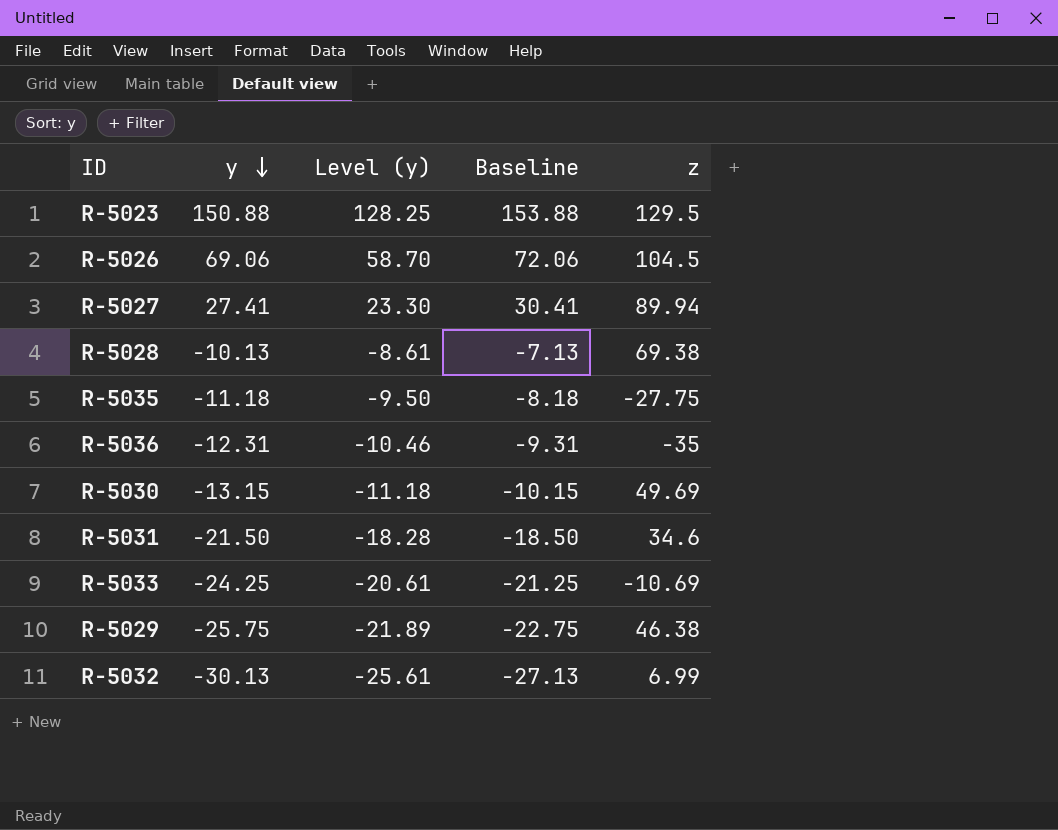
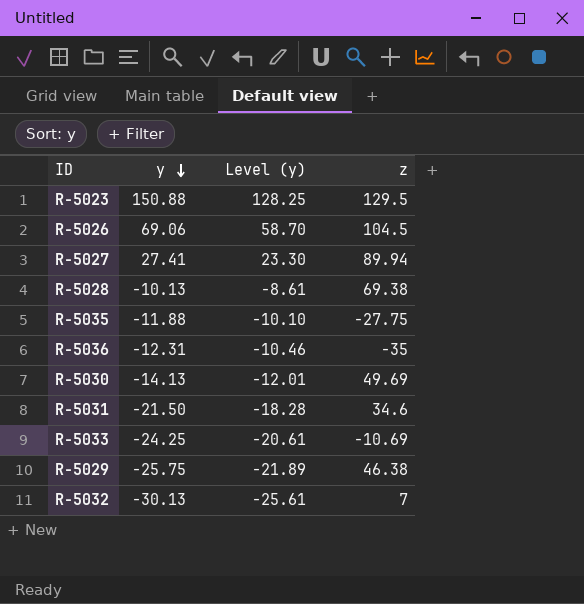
column Baseline | formula: [y] + 3 -> none
R-5035 | y: -11.18 -> -11.88
R-5035 | Level (y): -9.50 -> -10.10
R-5030 | y: -13.15 -> -14.13
R-5030 | Level (y): -11.18 -> -12.01
R-5032 | z: 6.99 -> 7

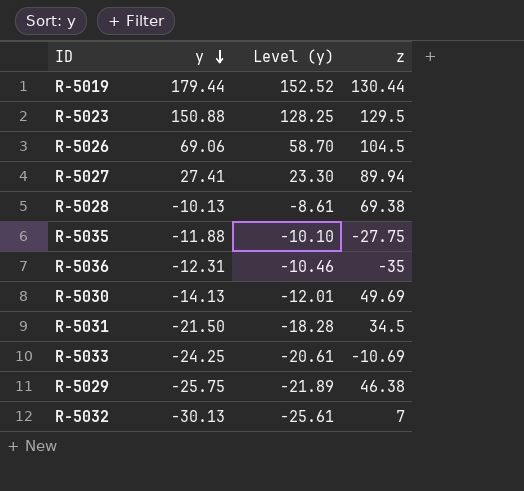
row R-5019: none -> 179.44 | 152.52 | 130.44
R-5031 | z: 34.6 -> 34.5

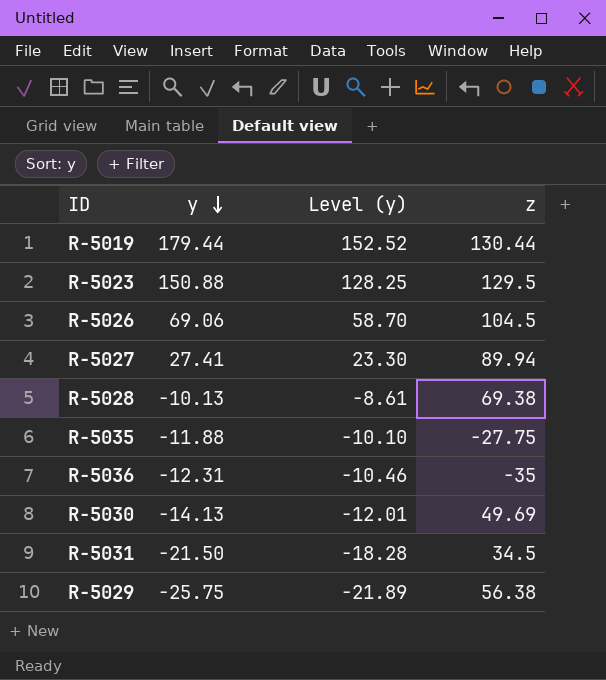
row R-5033: -24.25 | -20.61 | -10.69 -> none
row R-5032: -30.13 | -25.61 | 7 -> none
R-5029 | z: 46.38 -> 56.38

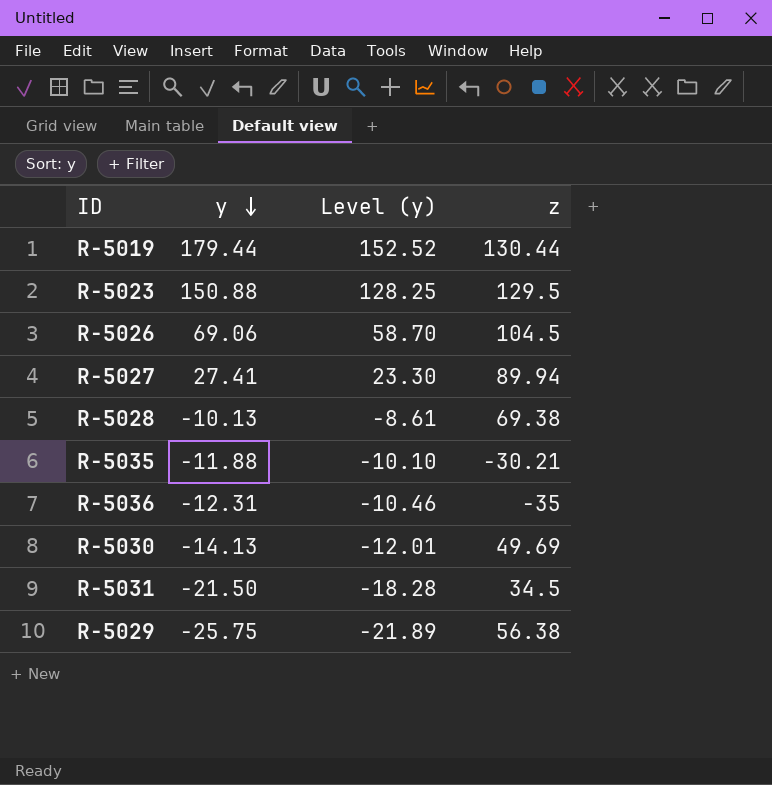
R-5035 | z: -27.75 -> -30.21

